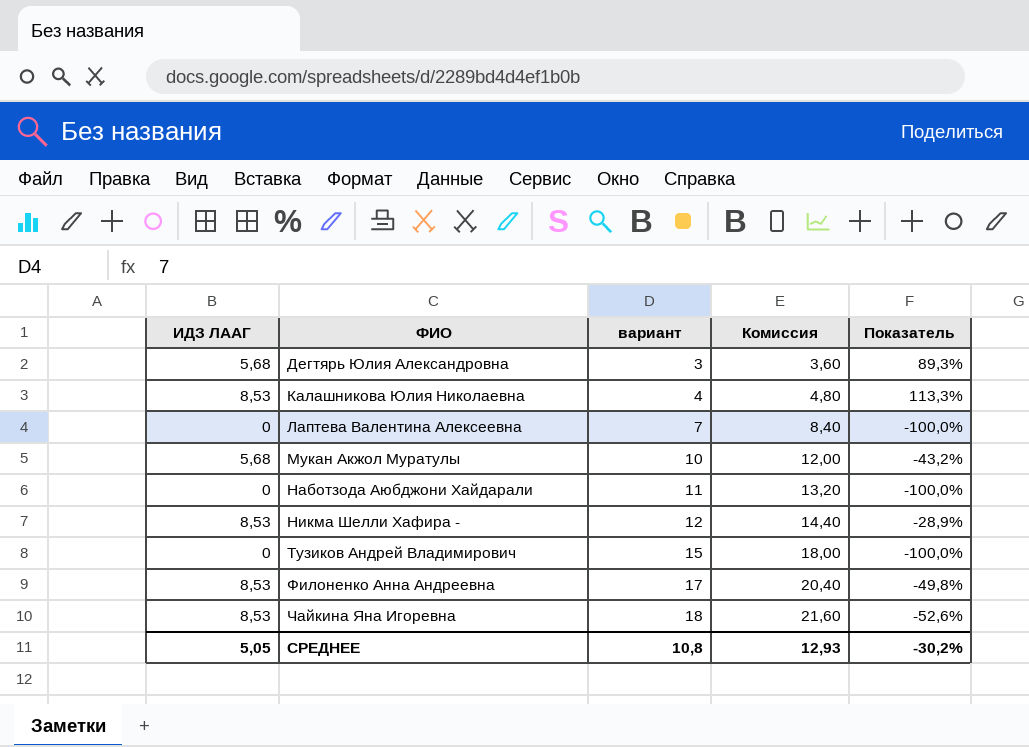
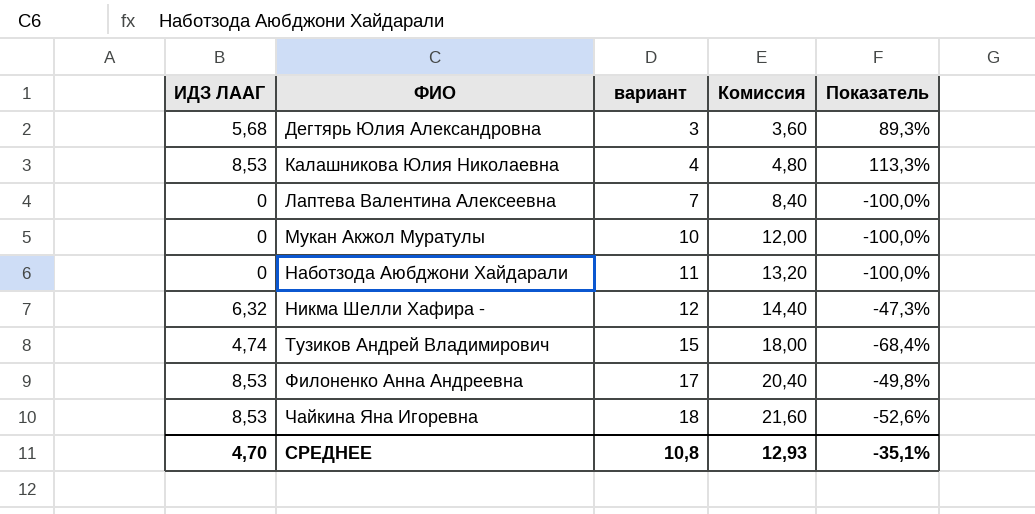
Мукан Акжол Муратулы | ИДЗ ЛААГ: 5,68 -> 0
Мукан Акжол Муратулы | Показатель: -43,2% -> -100,0%
Никма Шелли Хафира - | ИДЗ ЛААГ: 8,53 -> 6,32
Никма Шелли Хафира - | Показатель: -28,9% -> -47,3%
Тузиков Андрей Владимирович | ИДЗ ЛААГ: 0 -> 4,74
Тузиков Андрей Владимирович | Показатель: -100,0% -> -68,4%
СРЕДНЕЕ | ИДЗ ЛААГ: 5,05 -> 4,70
СРЕДНЕЕ | Показатель: -30,2% -> -35,1%

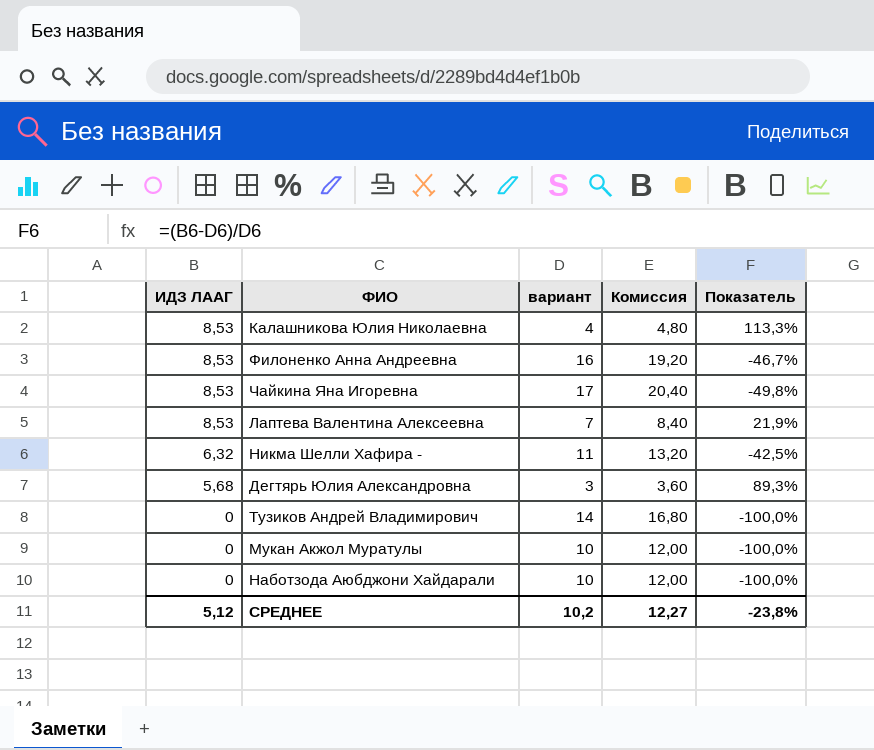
row order: ФИО ascending -> ИДЗ ЛААГ descending
Филоненко Анна Андреевна | вариант: 17 -> 16
Филоненко Анна Андреевна | Комиссия: 20,40 -> 19,20
Филоненко Анна Андреевна | Показатель: -49,8% -> -46,7%
Чайкина Яна Игоревна | вариант: 18 -> 17
Чайкина Яна Игоревна | Комиссия: 21,60 -> 20,40
Чайкина Яна Игоревна | Показатель: -52,6% -> -49,8%
Лаптева Валентина Алексеевна | ИДЗ ЛААГ: 0 -> 8,53
Лаптева Валентина Алексеевна | Показатель: -100,0% -> 21,9%
Никма Шелли Хафира - | вариант: 12 -> 11
Никма Шелли Хафира - | Комиссия: 14,40 -> 13,20
Никма Шелли Хафира - | Показатель: -47,3% -> -42,5%
Тузиков Андрей Владимирович | ИДЗ ЛААГ: 4,74 -> 0
Тузиков Андрей Владимирович | вариант: 15 -> 14
Тузиков Андрей Владимирович | Комиссия: 18,00 -> 16,80
Тузиков Андрей Владимирович | Показатель: -68,4% -> -100,0%
Наботзода Аюбджони Хайдарали | вариант: 11 -> 10
Наботзода Аюбджони Хайдарали | Комиссия: 13,20 -> 12,00
СРЕДНЕЕ | ИДЗ ЛААГ: 4,70 -> 5,12
СРЕДНЕЕ | вариант: 10,8 -> 10,2
СРЕДНЕЕ | Комиссия: 12,93 -> 12,27
СРЕДНЕЕ | Показатель: -35,1% -> -23,8%

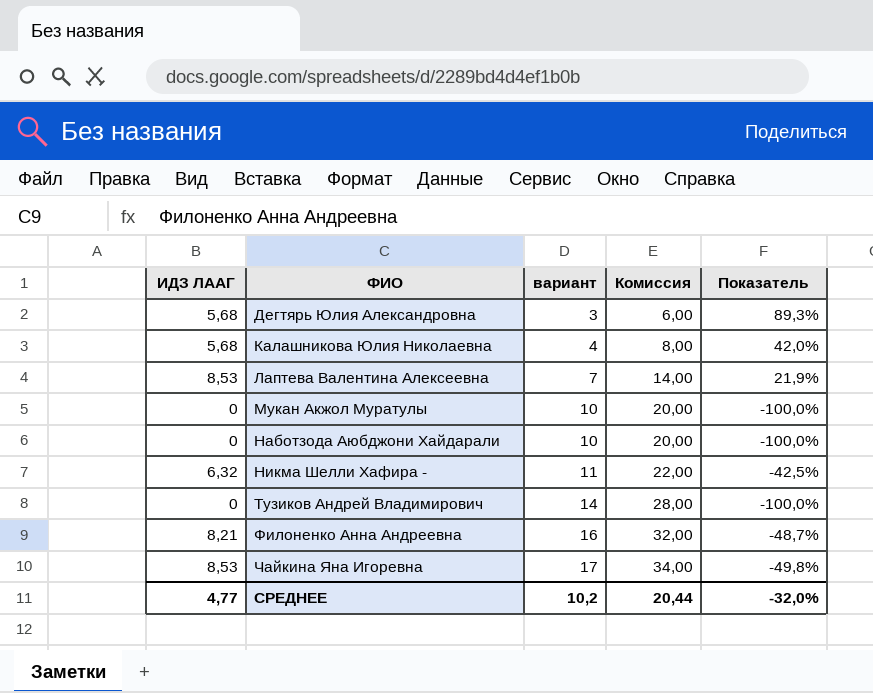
row order: ИДЗ ЛААГ descending -> ФИО ascending
column Комиссия | formula: [вариант] * 1,2 -> [вариант] * 2
Калашникова Юлия Николаевна | ИДЗ ЛААГ: 8,53 -> 5,68
Калашникова Юлия Николаевна | Показатель: 113,3% -> 42,0%
Филоненко Анна Андреевна | ИДЗ ЛААГ: 8,53 -> 8,21
Филоненко Анна Андреевна | Показатель: -46,7% -> -48,7%
СРЕДНЕЕ | ИДЗ ЛААГ: 5,12 -> 4,77
СРЕДНЕЕ | Комиссия: 12,27 -> 20,44
СРЕДНЕЕ | Показатель: -23,8% -> -32,0%

